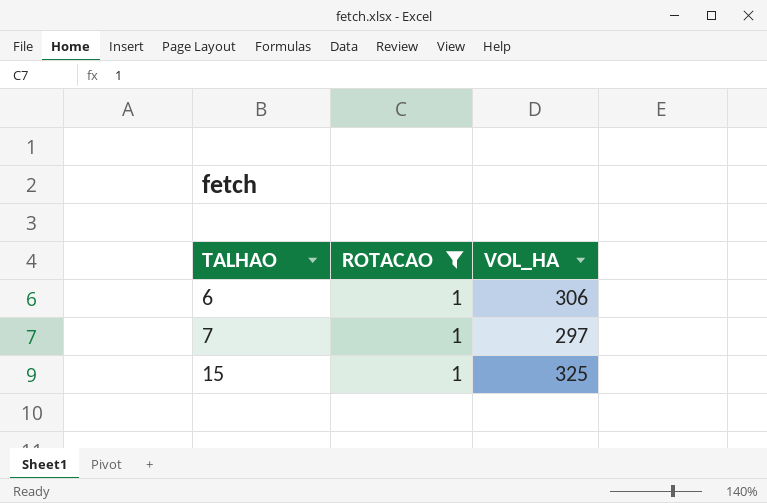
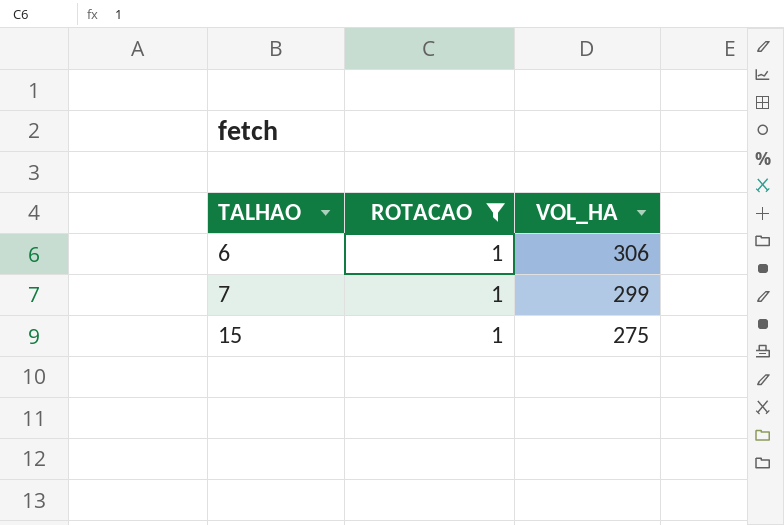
7 | VOL_HA: 297 -> 299
15 | VOL_HA: 325 -> 275

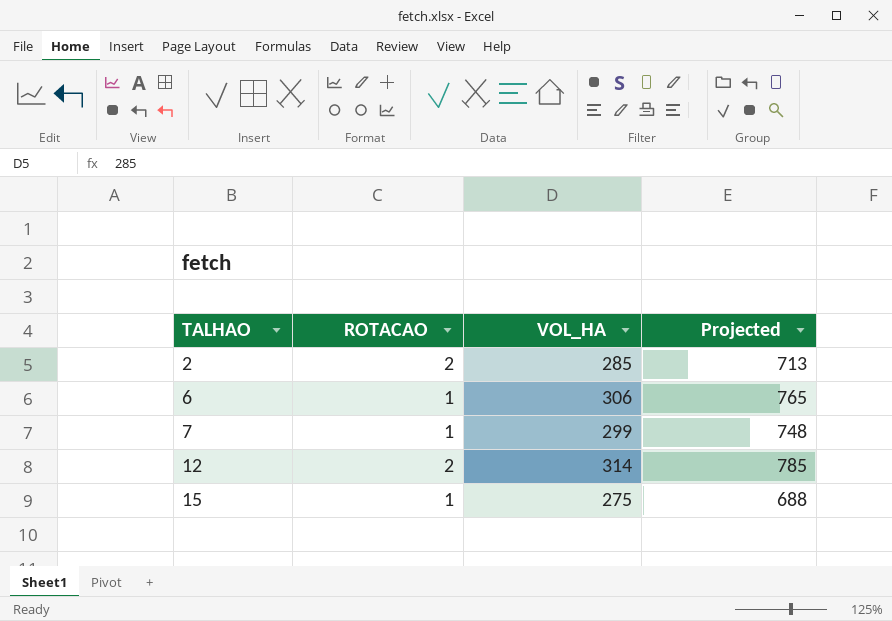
filter: ROTACAO = 1 -> none
column Projected | formula: none -> [VOL_HA] * 2.5

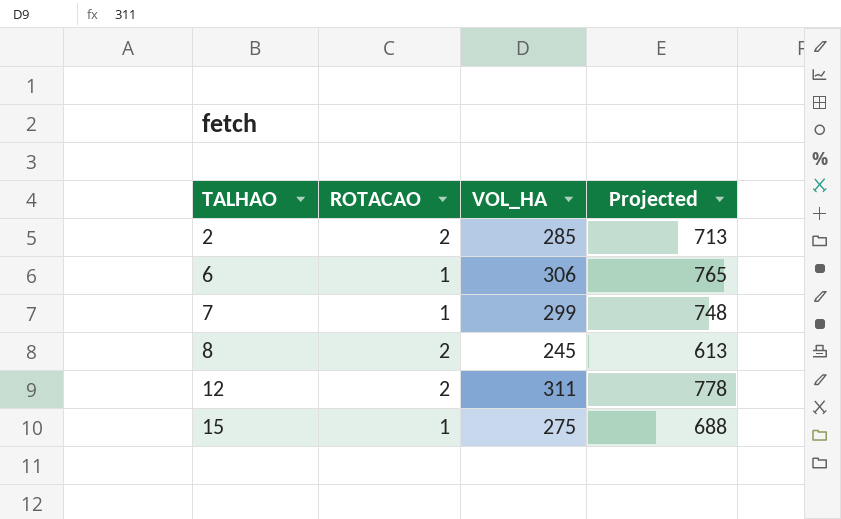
row 8: none -> 2 | 245 | 613
12 | VOL_HA: 314 -> 311
12 | Projected: 785 -> 778

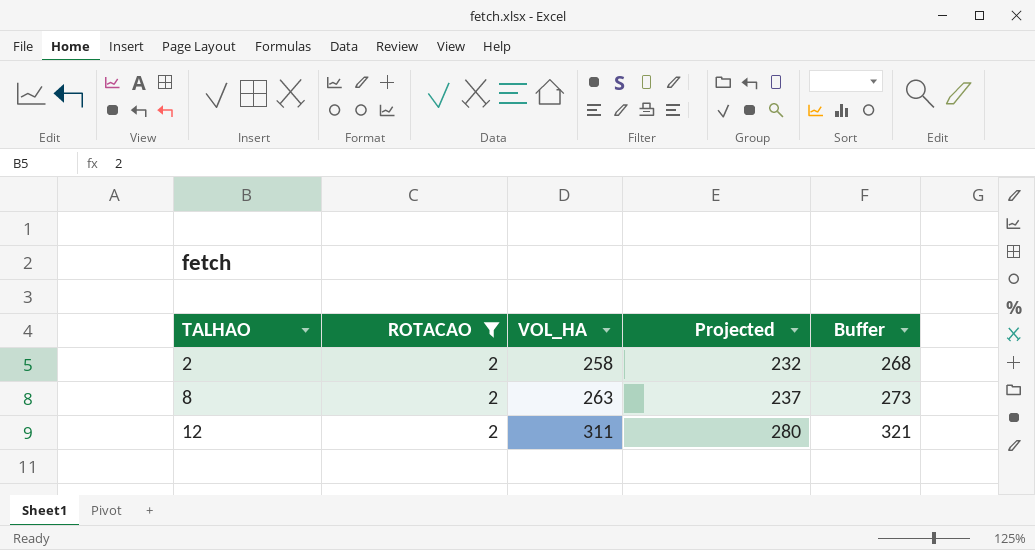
filter: none -> ROTACAO = 2
column Projected | formula: [VOL_HA] * 2.5 -> [VOL_HA] * 0.9
column Buffer | formula: none -> [VOL_HA] + 10
2 | VOL_HA: 285 -> 258
8 | VOL_HA: 245 -> 263

